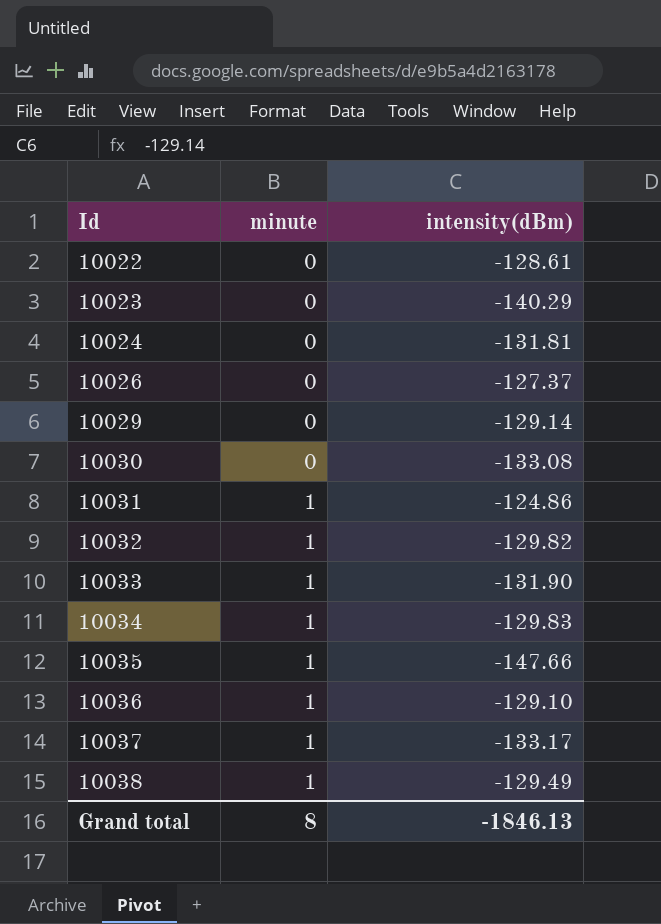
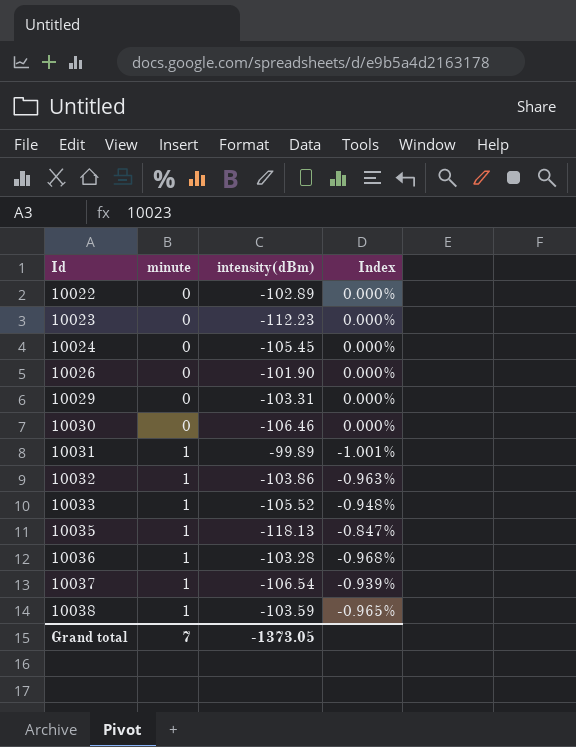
column Index | formula: none -> [minute] / [intensity(dBm)]
row 10034: 1 | -129.83 -> none
10022 | intensity(dBm): -128.61 -> -102.89
10023 | intensity(dBm): -140.29 -> -112.23
10024 | intensity(dBm): -131.81 -> -105.45
10026 | intensity(dBm): -127.37 -> -101.90
10029 | intensity(dBm): -129.14 -> -103.31
10030 | intensity(dBm): -133.08 -> -106.46
10031 | intensity(dBm): -124.86 -> -99.89
10032 | intensity(dBm): -129.82 -> -103.86
10033 | intensity(dBm): -131.90 -> -105.52
10035 | intensity(dBm): -147.66 -> -118.13
10036 | intensity(dBm): -129.10 -> -103.28
10037 | intensity(dBm): -133.17 -> -106.54
10038 | intensity(dBm): -129.49 -> -103.59
Grand total | minute: 8 -> 7
Grand total | intensity(dBm): -1846.13 -> -1373.05

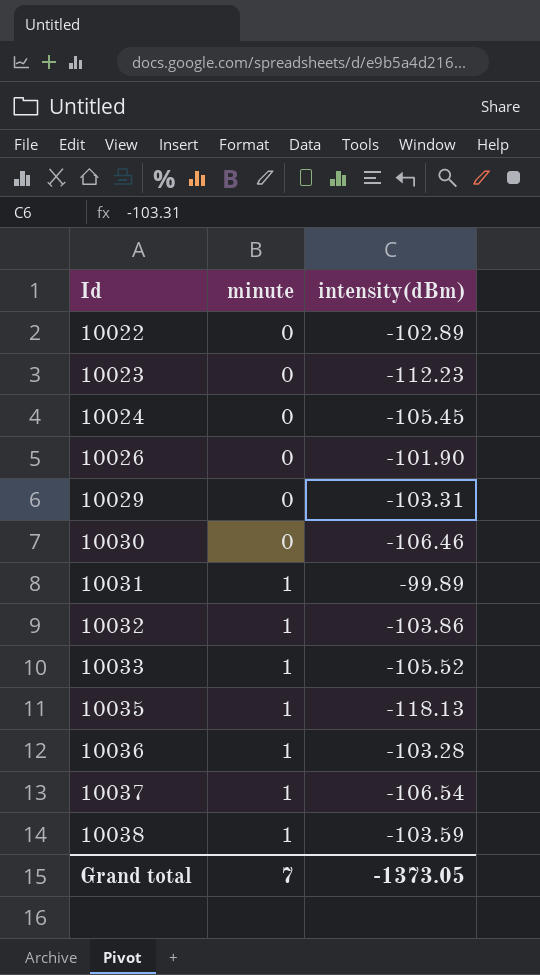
column Index | formula: [minute] / [intensity(dBm)] -> none

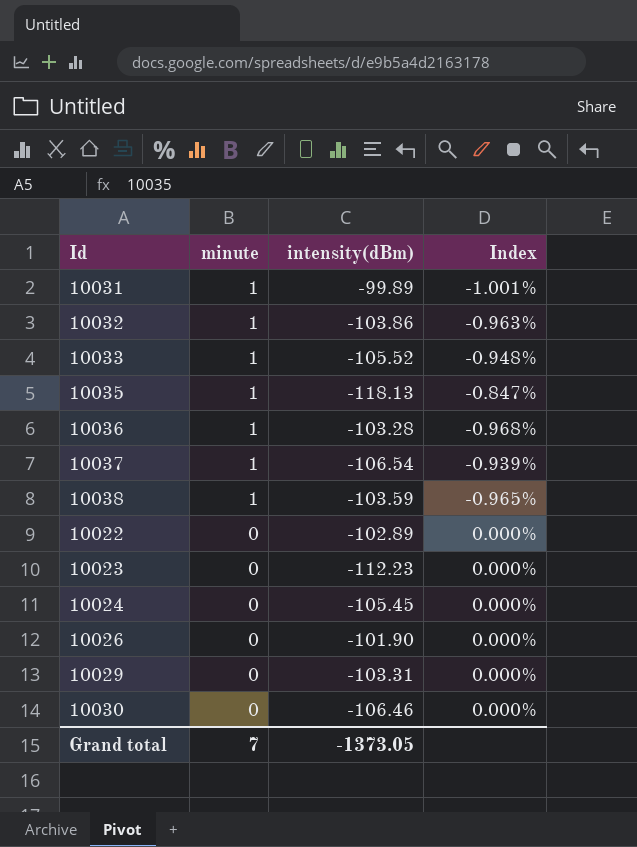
row order: Id ascending -> minute descending
column Index | formula: none -> [minute] / [intensity(dBm)]

